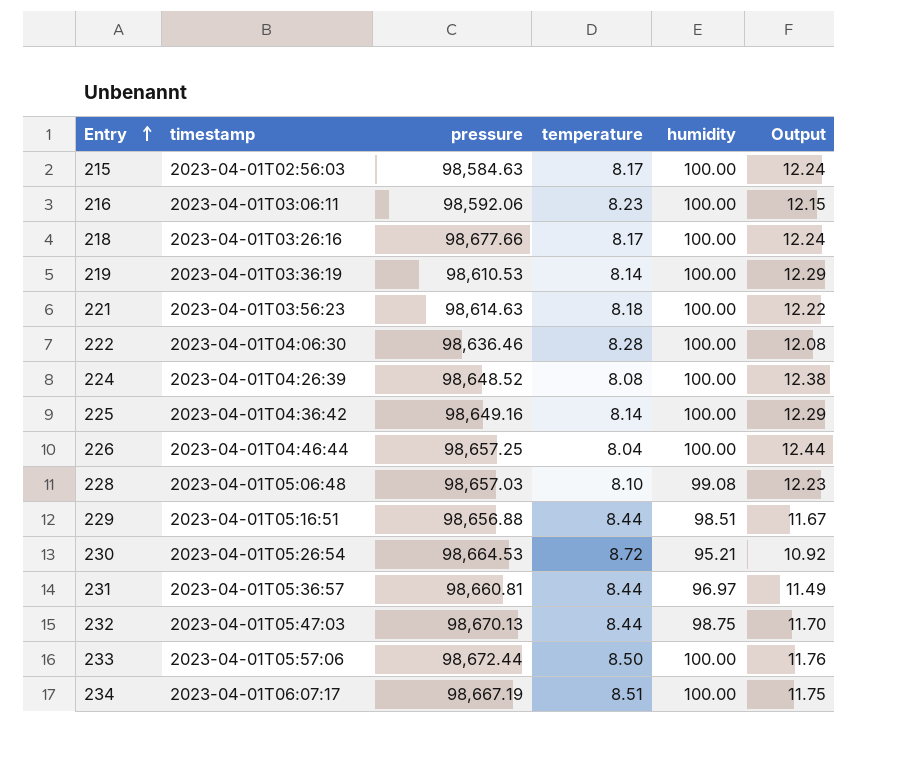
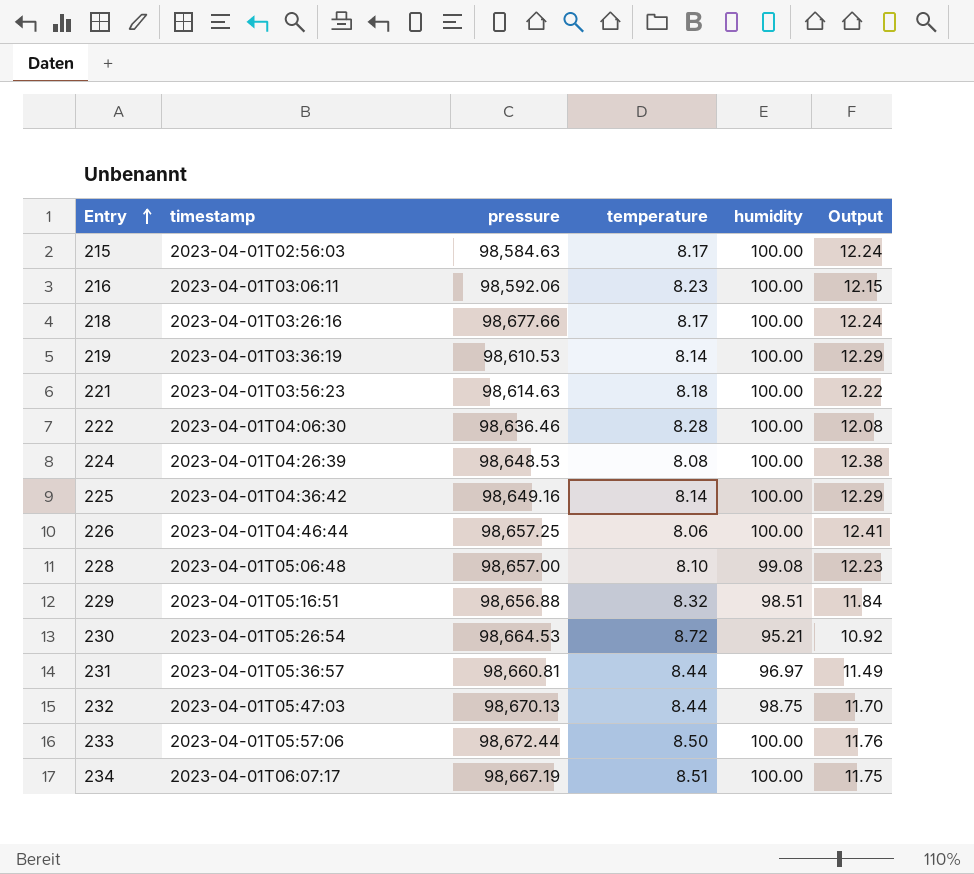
224 | pressure: 98,648.52 -> 98,648.53
226 | temperature: 8.04 -> 8.06
226 | Output: 12.44 -> 12.41
228 | pressure: 98,657.03 -> 98,657.00
229 | temperature: 8.44 -> 8.32
229 | Output: 11.67 -> 11.84

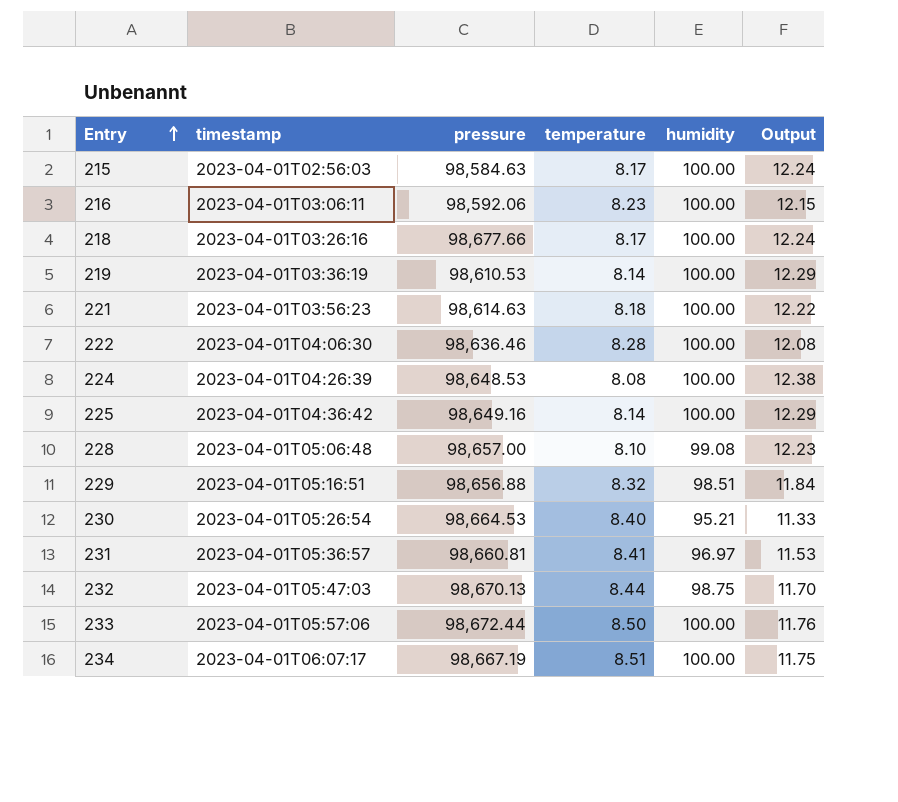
row 226: 2023-04-01T04:46:44 | 98,657.25 | 8.06 | 100.00 | 12.41 -> none
230 | temperature: 8.72 -> 8.40
230 | Output: 10.92 -> 11.33
231 | temperature: 8.44 -> 8.41
231 | Output: 11.49 -> 11.53

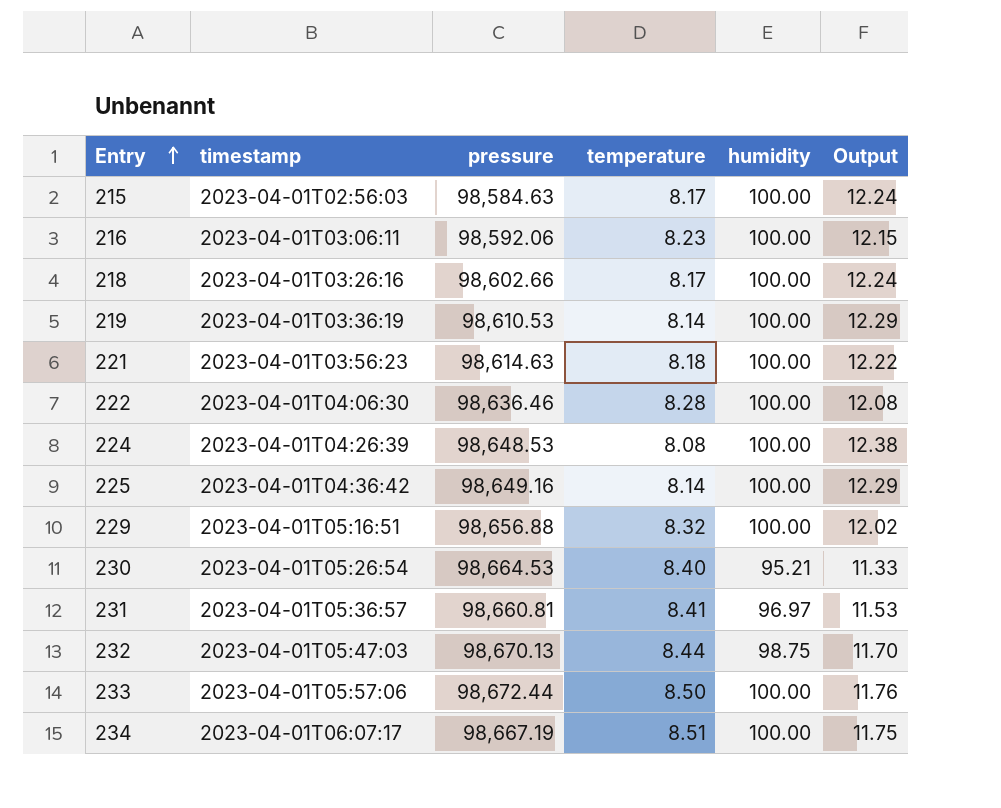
row 228: 2023-04-01T05:06:48 | 98,657.00 | 8.10 | 99.08 | 12.23 -> none
218 | pressure: 98,677.66 -> 98,602.66
229 | humidity: 98.51 -> 100.00
229 | Output: 11.84 -> 12.02

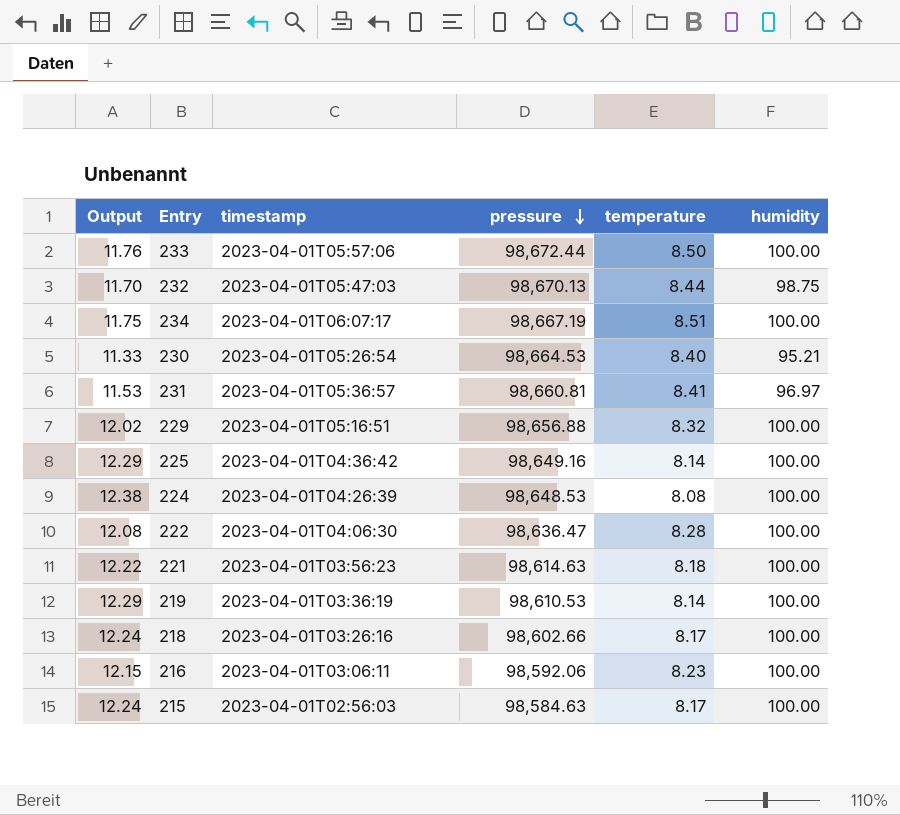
row order: Entry ascending -> pressure descending
column Output | position: 6 -> 1
222 | pressure: 98,636.46 -> 98,636.47

